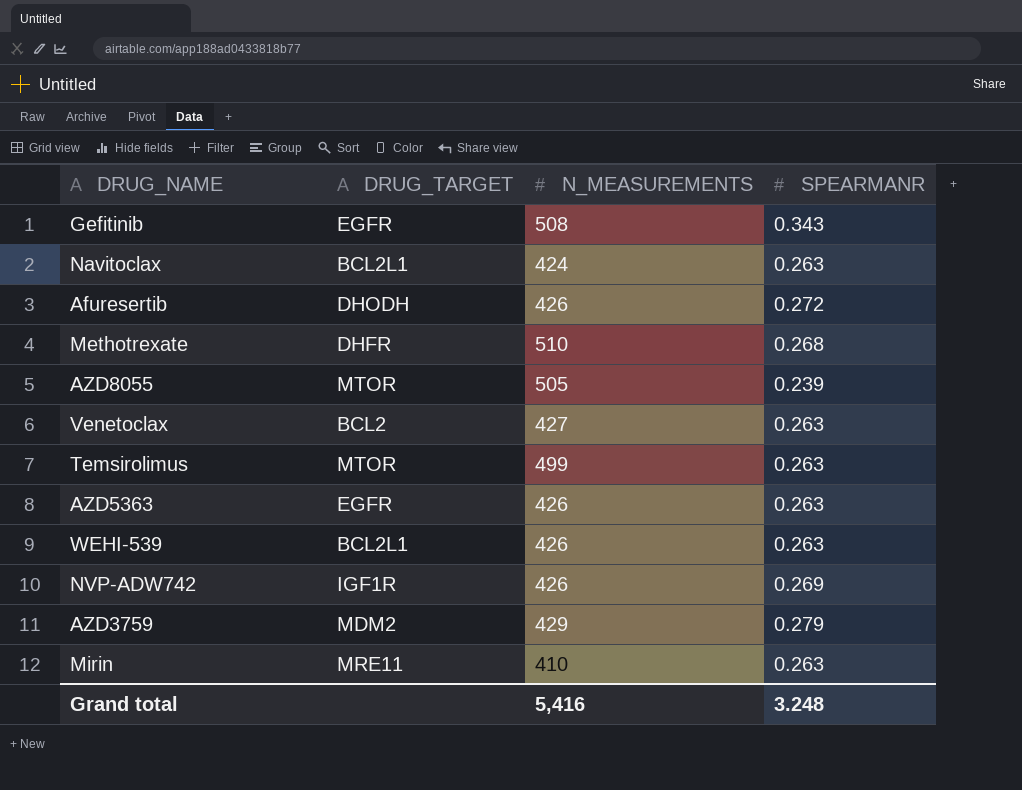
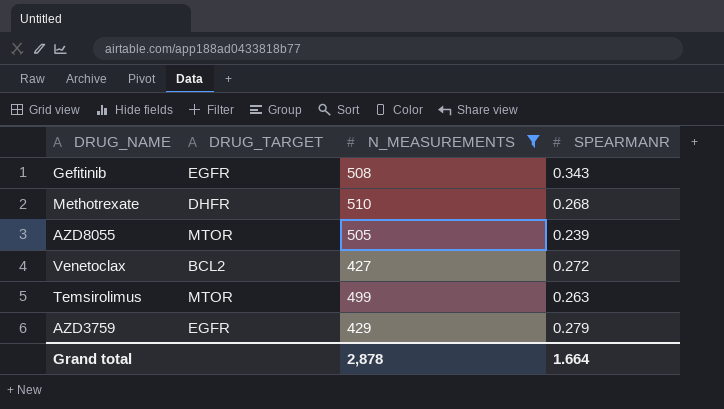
filter: none -> N_MEASUREMENTS >= 427
Venetoclax | SPEARMANR: 0.263 -> 0.272
AZD3759 | DRUG_TARGET: MDM2 -> EGFR
Grand total | N_MEASUREMENTS: 5,416 -> 2,878
Grand total | SPEARMANR: 3.248 -> 1.664

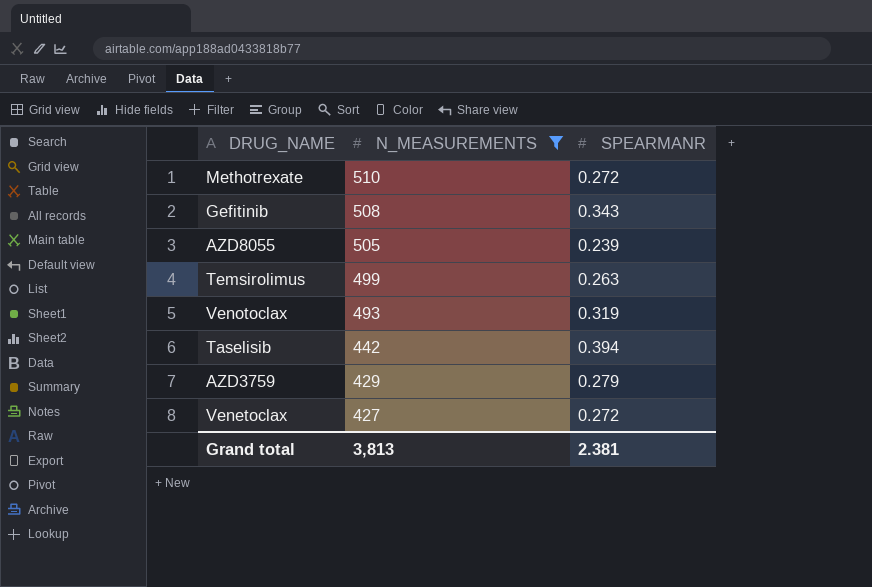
row order: none -> N_MEASUREMENTS descending
column DRUG_TARGET | position: 2 -> none
Methotrexate | SPEARMANR: 0.268 -> 0.272
row Venotoclax: none -> 493 | 0.319
row Taselisib: none -> 442 | 0.394
Grand total | N_MEASUREMENTS: 2,878 -> 3,813
Grand total | SPEARMANR: 1.664 -> 2.381

